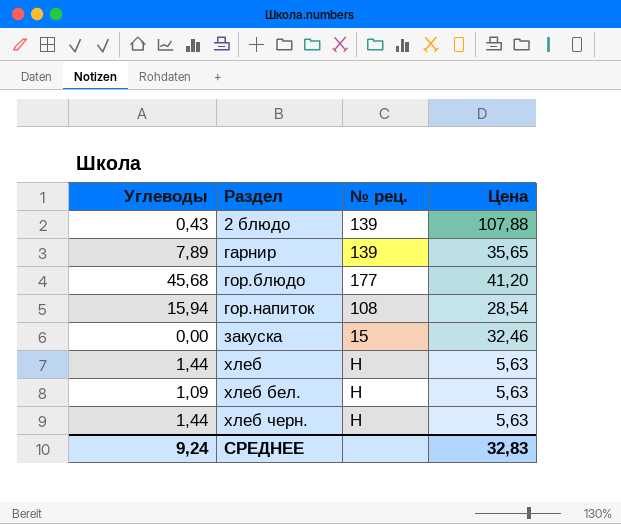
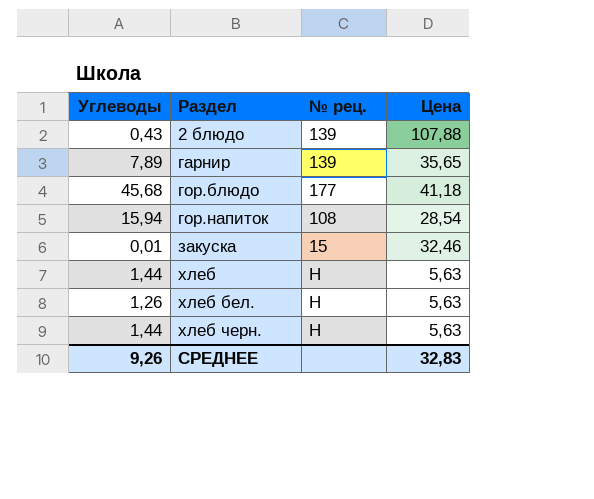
гор.блюдо | Цена: 41,20 -> 41,18
закуска | Углеводы: 0,00 -> 0,01
хлеб бел. | Углеводы: 1,09 -> 1,26
СРЕДНЕЕ | Углеводы: 9,24 -> 9,26

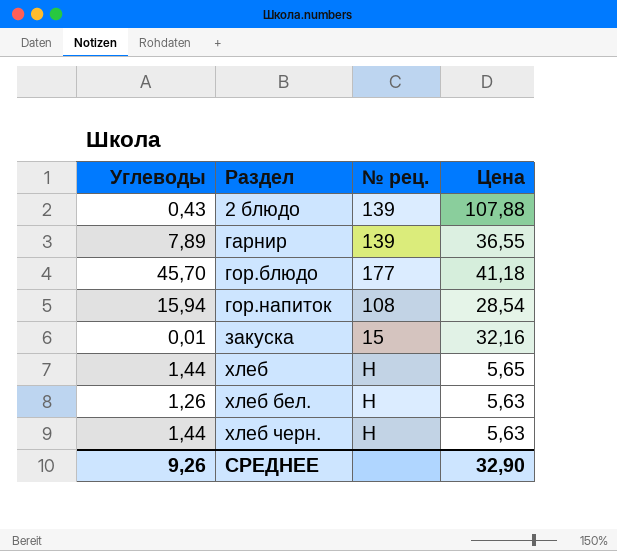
гарнир | Цена: 35,65 -> 36,55
гор.блюдо | Углеводы: 45,68 -> 45,70
закуска | Цена: 32,46 -> 32,16
хлеб | Цена: 5,63 -> 5,65
СРЕДНЕЕ | Цена: 32,83 -> 32,90

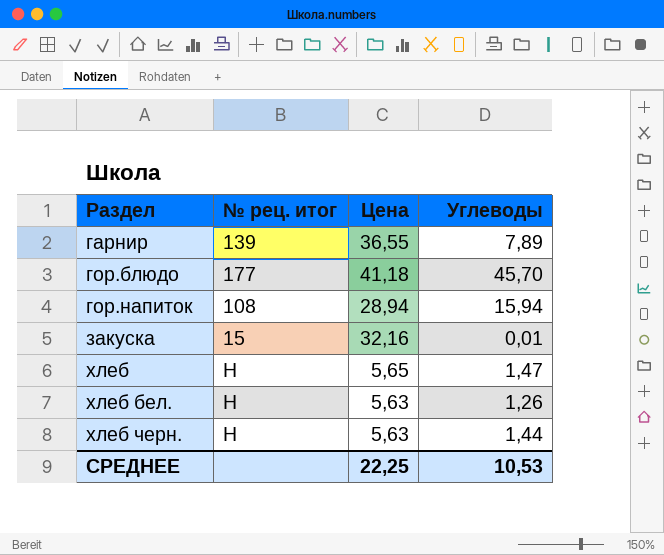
column name: № рец. -> № рец. итог
column Углеводы | position: 1 -> 4
row 2 блюдо: 0,43 | 139 | 107,88 -> none
гор.напиток | Цена: 28,54 -> 28,94
хлеб | Углеводы: 1,44 -> 1,47
СРЕДНЕЕ | Цена: 32,90 -> 22,25
СРЕДНЕЕ | Углеводы: 9,26 -> 10,53

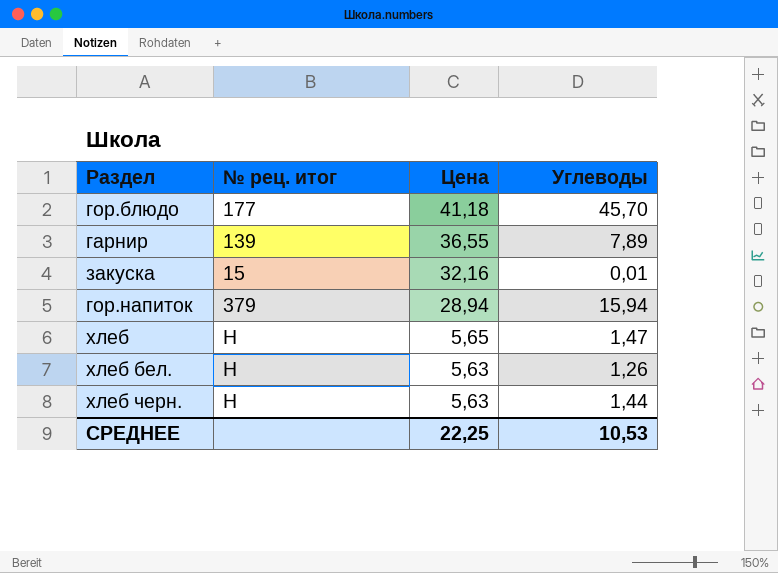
row order: Раздел ascending -> Цена descending
гор.напиток | № рец. итог: 108 -> 379

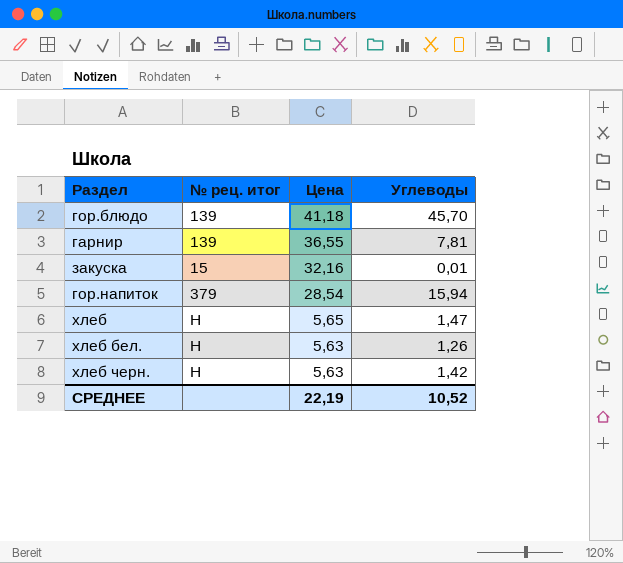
гор.блюдо | № рец. итог: 177 -> 139
гарнир | Углеводы: 7,89 -> 7,81
гор.напиток | Цена: 28,94 -> 28,54
хлеб черн. | Углеводы: 1,44 -> 1,42
СРЕДНЕЕ | Цена: 22,25 -> 22,19
СРЕДНЕЕ | Углеводы: 10,53 -> 10,52

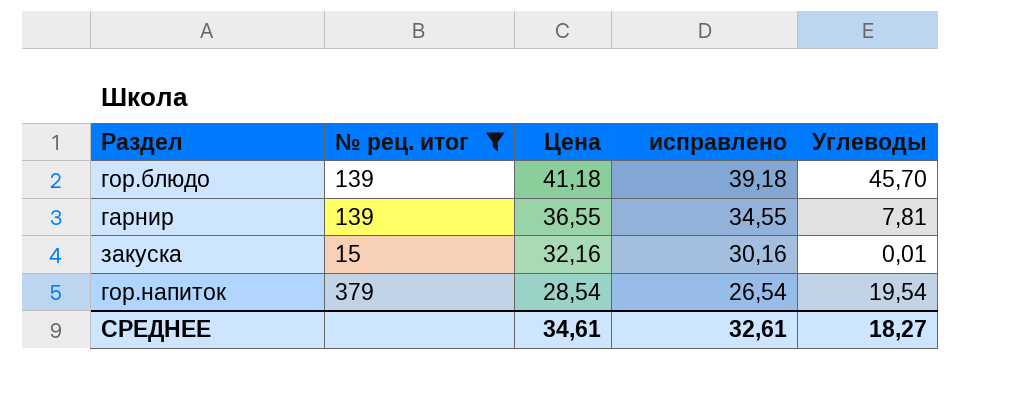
filter: none -> № рец. итог != Н
column исправлено | formula: none -> [Цена] - 2
гор.напиток | Углеводы: 15,94 -> 19,54
СРЕДНЕЕ | Цена: 22,19 -> 34,61
СРЕДНЕЕ | Углеводы: 10,52 -> 18,27

